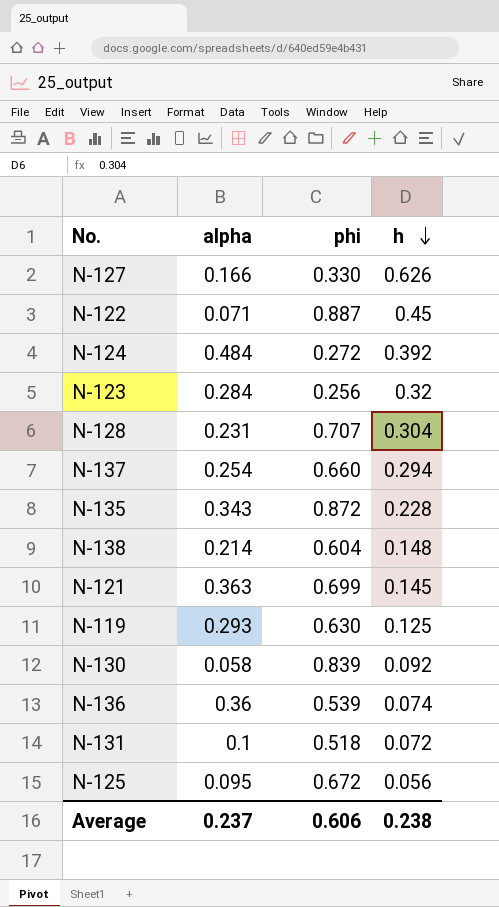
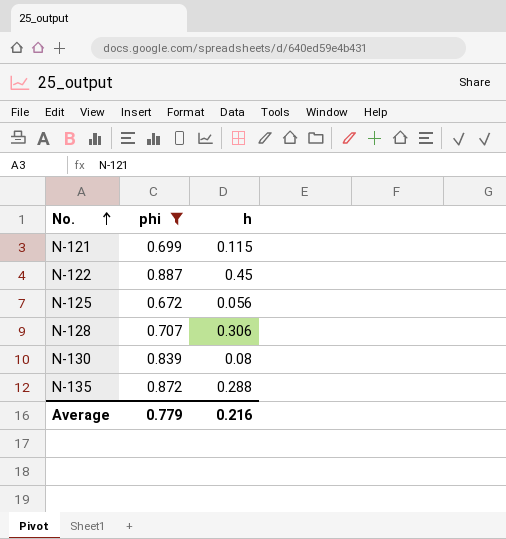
filter: none -> phi >= 0.672
row order: h descending -> No. ascending
column alpha | position: 2 -> none
N-121 | h: 0.145 -> 0.115
N-128 | h: 0.304 -> 0.306
N-130 | h: 0.092 -> 0.08
N-135 | h: 0.228 -> 0.288
Average | phi: 0.606 -> 0.779
Average | h: 0.238 -> 0.216

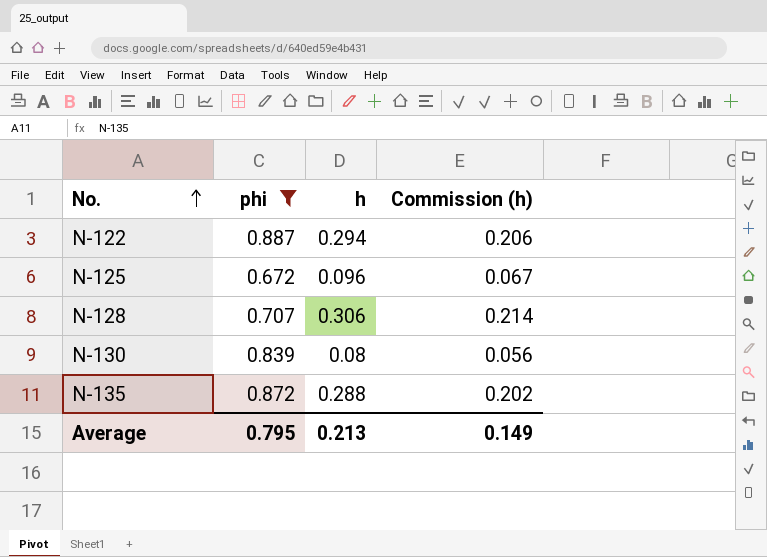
column Commission (h) | formula: none -> [h] * 0.7
row N-121: 0.699 | 0.115 -> none
N-122 | h: 0.45 -> 0.294
N-125 | h: 0.056 -> 0.096
Average | phi: 0.779 -> 0.795
Average | h: 0.216 -> 0.213

